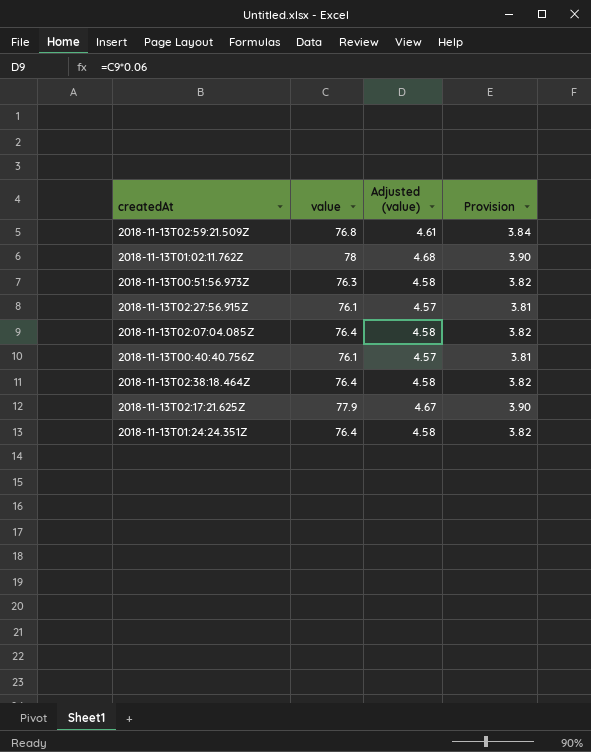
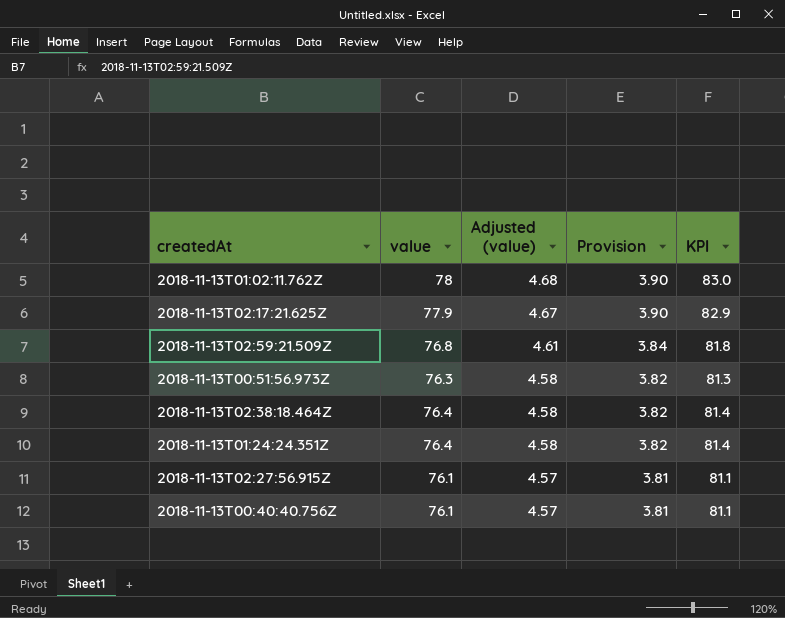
row order: none -> Adjusted (value) descending
column KPI | formula: none -> [value] + 5
row 2018-11-13T02:07:04.085Z: 76.4 | 4.58 | 3.82 -> none

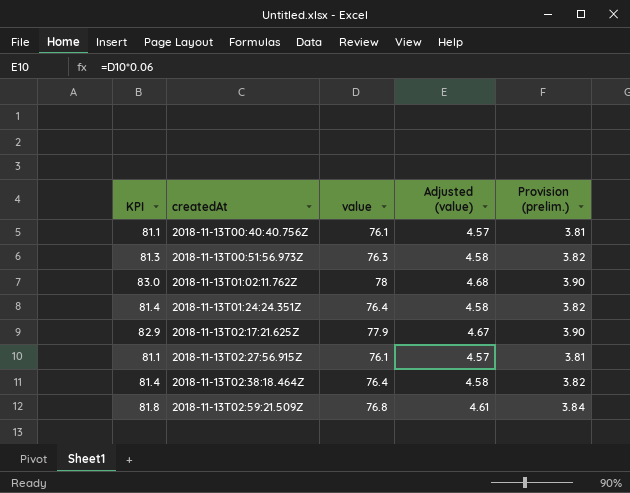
row order: Adjusted (value) descending -> createdAt ascending
column KPI | position: 5 -> 1
column name: Provision -> Provision (prelim.)

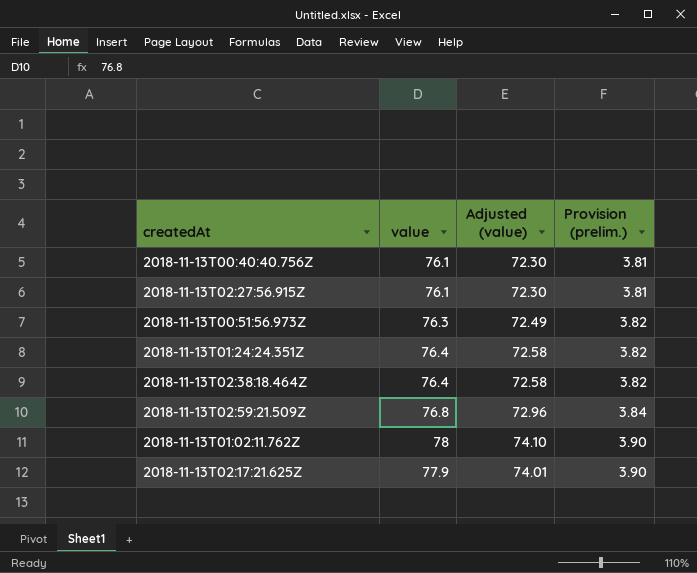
row order: createdAt ascending -> Provision (prelim.) ascending
column KPI | formula: [value] + 5 -> none
column Adjusted (value) | formula: [value] * 0.06 -> [value] * 0.95

